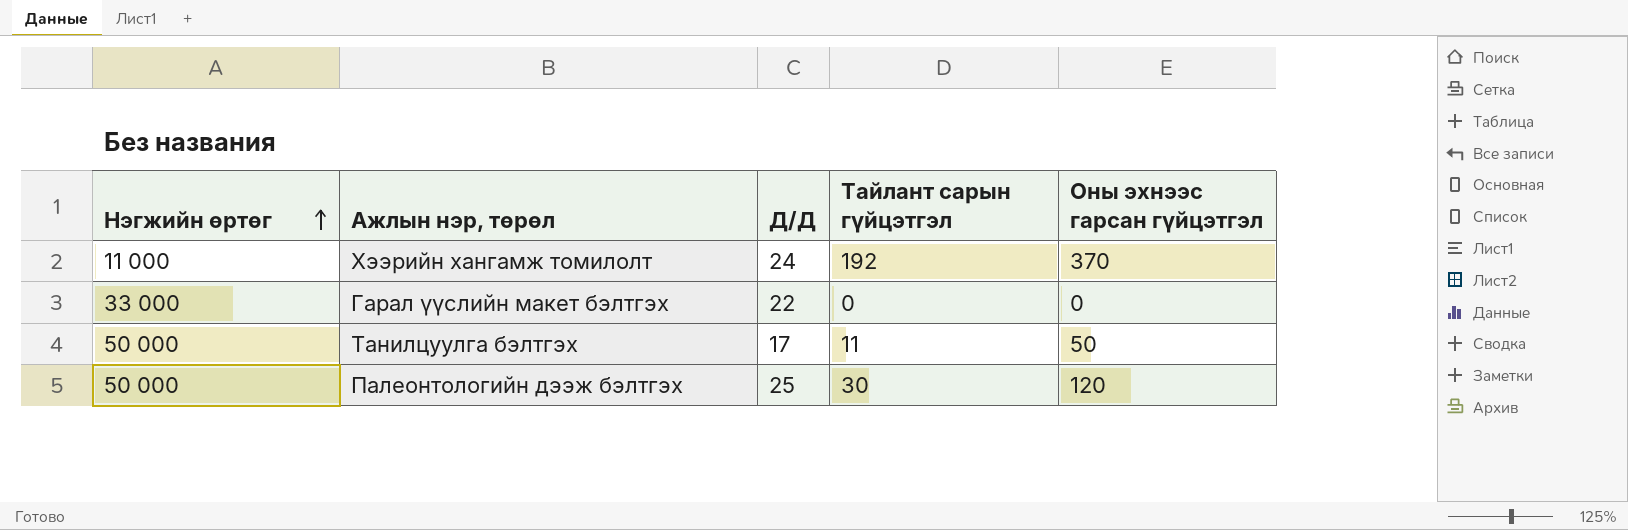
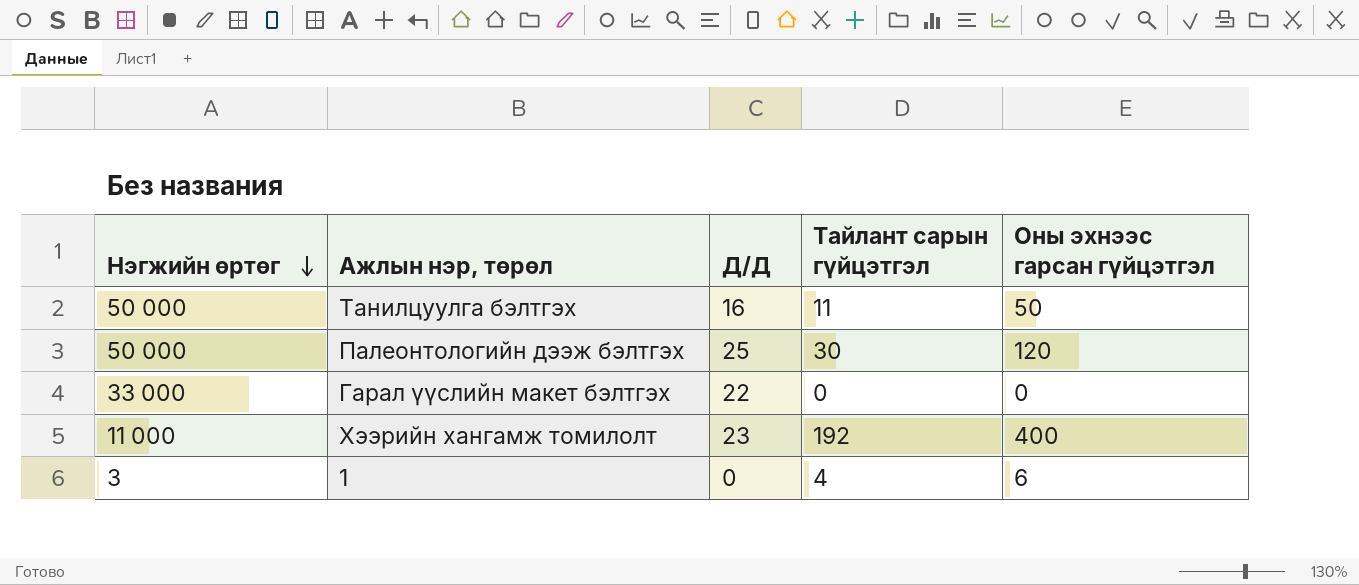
row order: Нэгжийн өртөг ascending -> Нэгжийн өртөг descending
Танилцуулга бэлтгэх | Д/Д: 17 -> 16
Хээрийн хангамж томилолт | Д/Д: 24 -> 23
Хээрийн хангамж томилолт | Оны эхнээс гарсан гүйцэтгэл: 370 -> 400
row 1: none -> 3 | 0 | 4 | 6

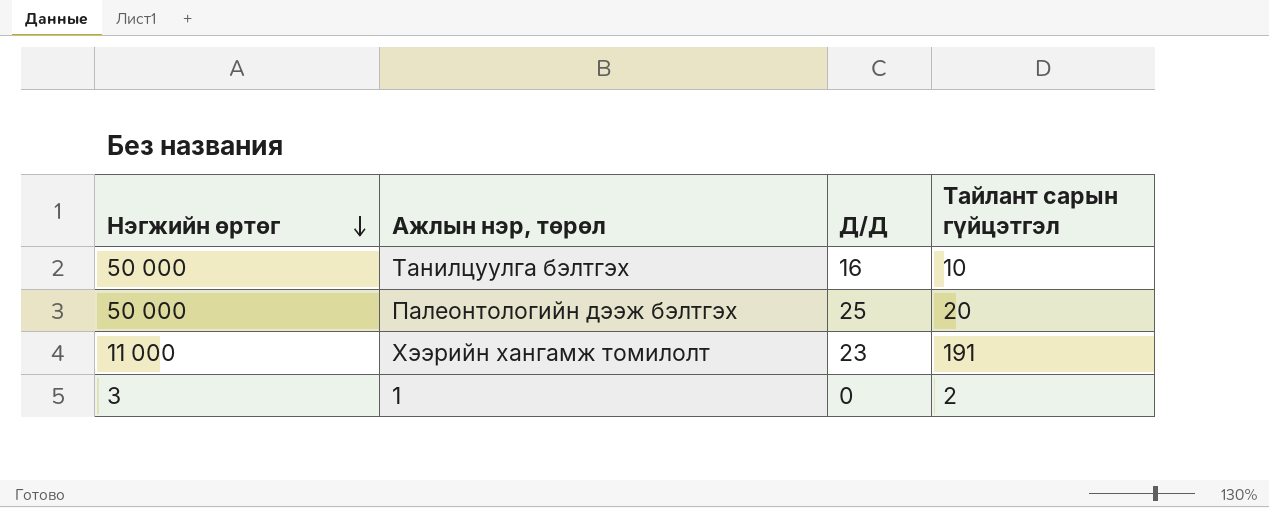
column Оны эхнээс гарсан гүйцэтгэл | position: 5 -> none
row Гарал үүслийн макет бэлтгэх: 33 000 | 22 | 0 | 0 -> none
Танилцуулга бэлтгэх | Тайлант сарын гүйцэтгэл: 11 -> 10
Палеонтологийн дээж бэлтгэх | Тайлант сарын гүйцэтгэл: 30 -> 20
Хээрийн хангамж томилолт | Тайлант сарын гүйцэтгэл: 192 -> 191
1 | Тайлант сарын гүйцэтгэл: 4 -> 2

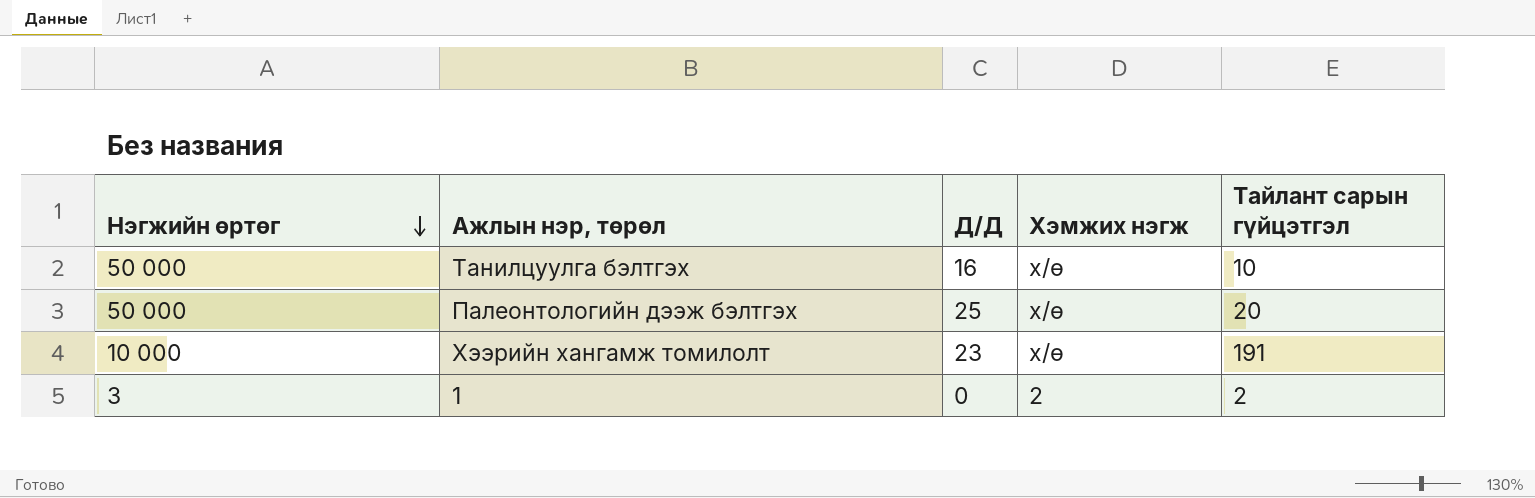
column Хэмжих нэгж | position: none -> 4
Хээрийн хангамж томилолт | Нэгжийн өртөг: 11 000 -> 10 000

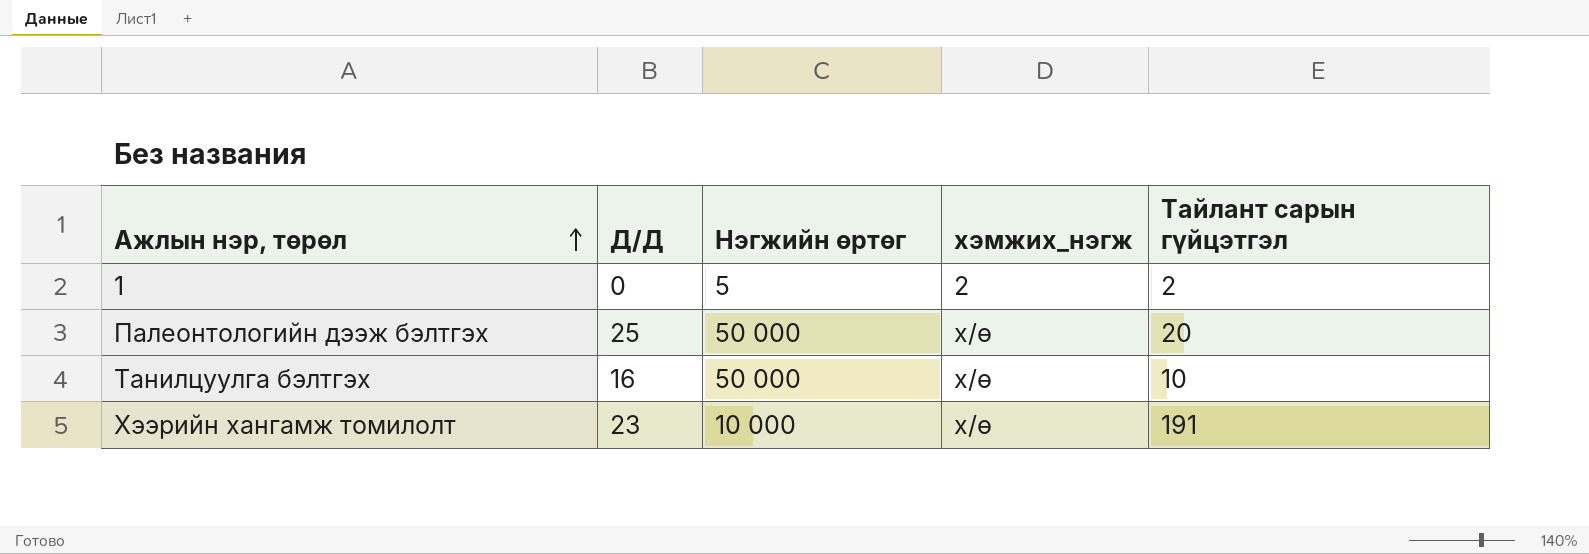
row order: Нэгжийн өртөг descending -> Ажлын нэр, төрөл ascending
column Нэгжийн өртөг | position: 1 -> 3
column name: Хэмжих нэгж -> хэмжих_нэгж
1 | Нэгжийн өртөг: 3 -> 5

